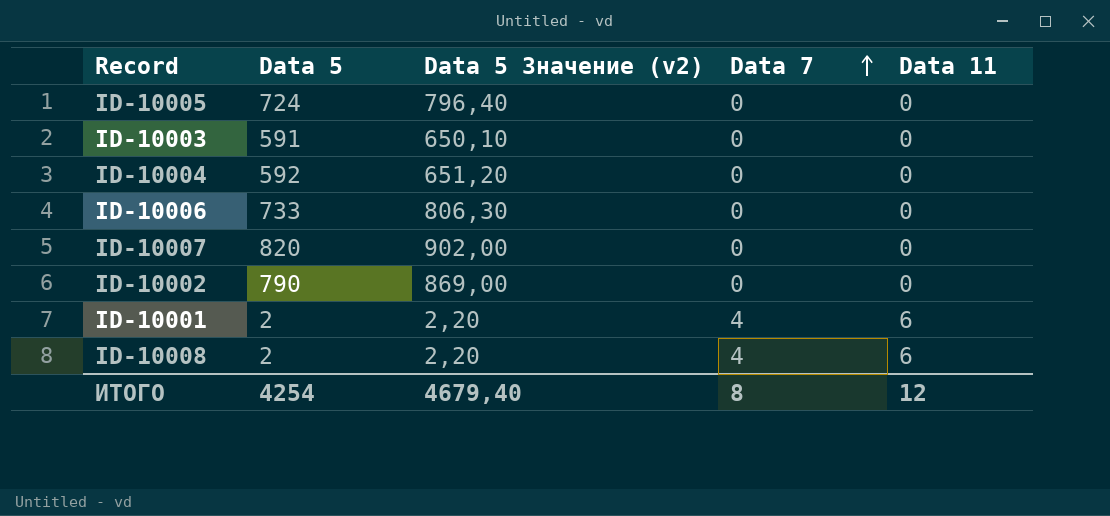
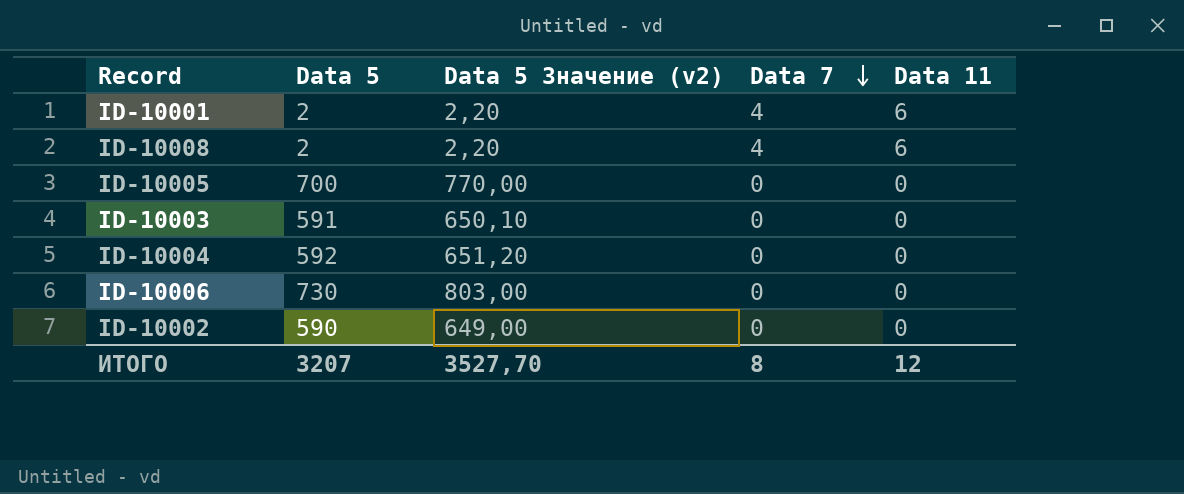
row order: Data 7 ascending -> Data 7 descending
row ID-10007: 820 | 902,00 | 0 | 0 -> none
ID-10005 | Data 5: 724 -> 700
ID-10005 | Data 5 Значение (v2): 796,40 -> 770,00
ID-10006 | Data 5: 733 -> 730
ID-10006 | Data 5 Значение (v2): 806,30 -> 803,00
ID-10002 | Data 5: 790 -> 590
ID-10002 | Data 5 Значение (v2): 869,00 -> 649,00
ИТОГО | Data 5: 4254 -> 3207
ИТОГО | Data 5 Значение (v2): 4679,40 -> 3527,70

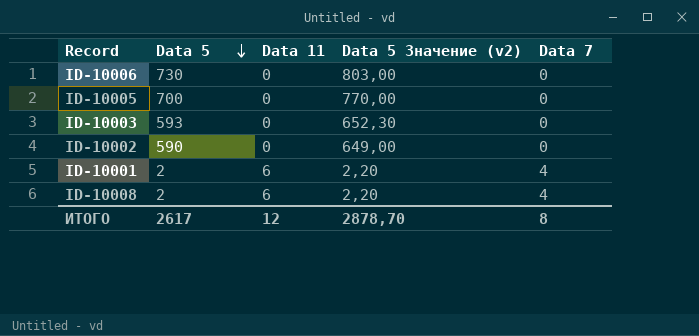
row order: Data 7 descending -> Data 5 descending
column Data 11 | position: 5 -> 3
row ID-10004: 592 | 651,20 | 0 | 0 -> none
ID-10003 | Data 5: 591 -> 593
ID-10003 | Data 5 Значение (v2): 650,10 -> 652,30
ИТОГО | Data 5: 3207 -> 2617
ИТОГО | Data 5 Значение (v2): 3527,70 -> 2878,70

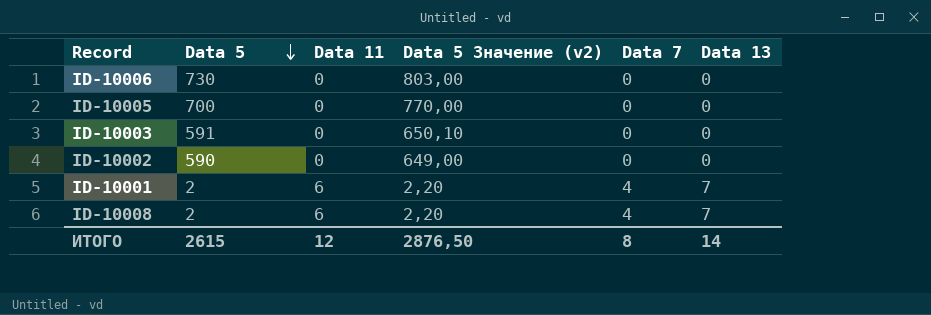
column Data 13 | position: none -> 6
ID-10003 | Data 5: 593 -> 591
ID-10003 | Data 5 Значение (v2): 652,30 -> 650,10
ИТОГО | Data 5: 2617 -> 2615
ИТОГО | Data 5 Значение (v2): 2878,70 -> 2876,50

